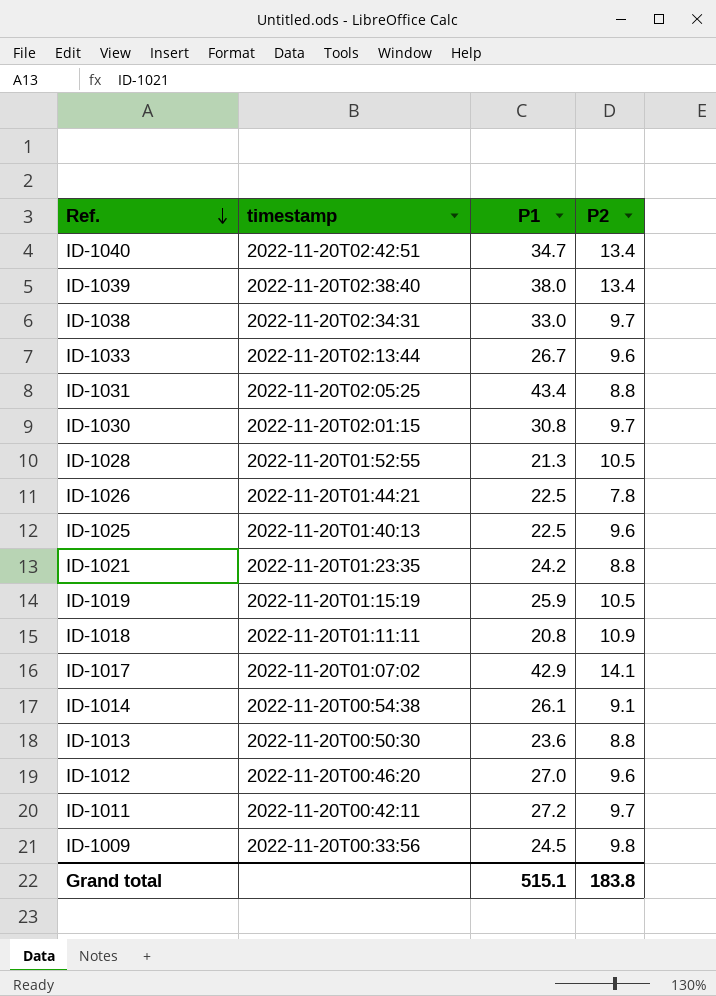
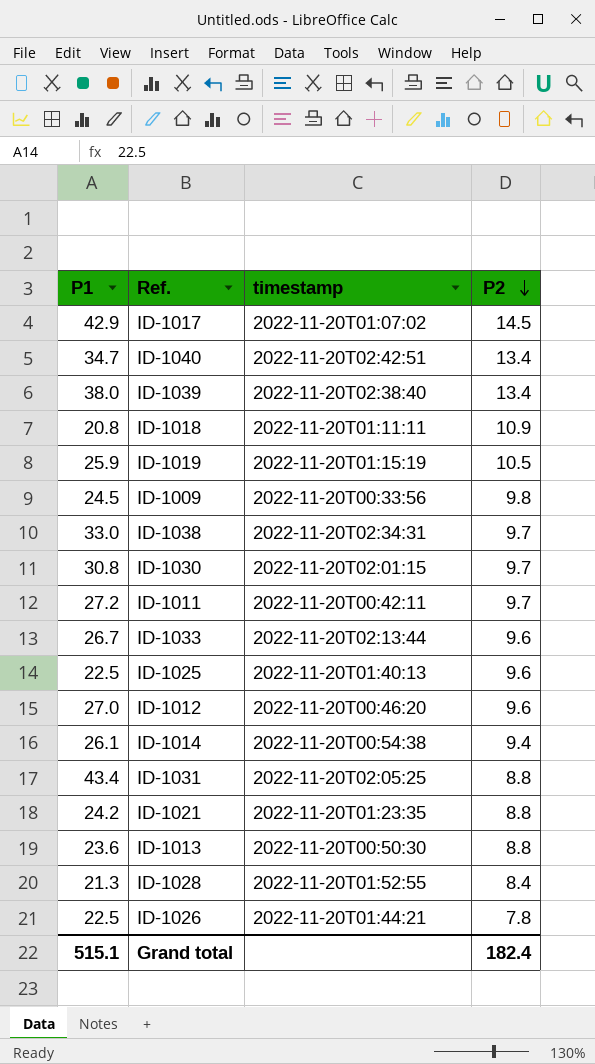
row order: Ref. descending -> P2 descending
column P1 | position: 3 -> 1
ID-1017 | P2: 14.1 -> 14.5
ID-1014 | P2: 9.1 -> 9.4
ID-1028 | P2: 10.5 -> 8.4
Grand total | P2: 183.8 -> 182.4

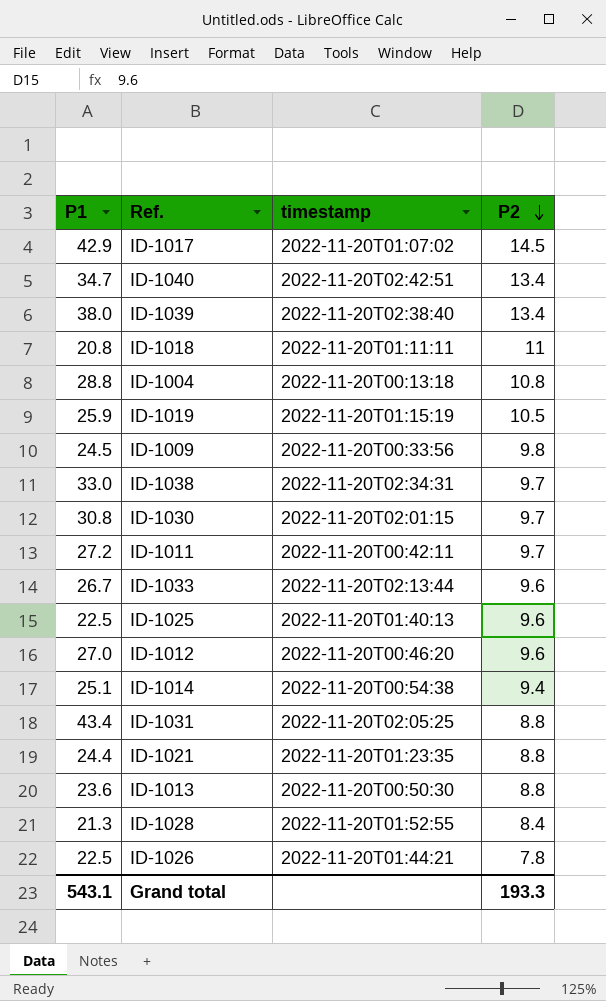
ID-1018 | P2: 10.9 -> 11
row ID-1004: none -> 28.8 | 2022-11-20T00:13:18 | 10.8
ID-1014 | P1: 26.1 -> 25.1
ID-1021 | P1: 24.2 -> 24.4
Grand total | P1: 515.1 -> 543.1
Grand total | P2: 182.4 -> 193.3

